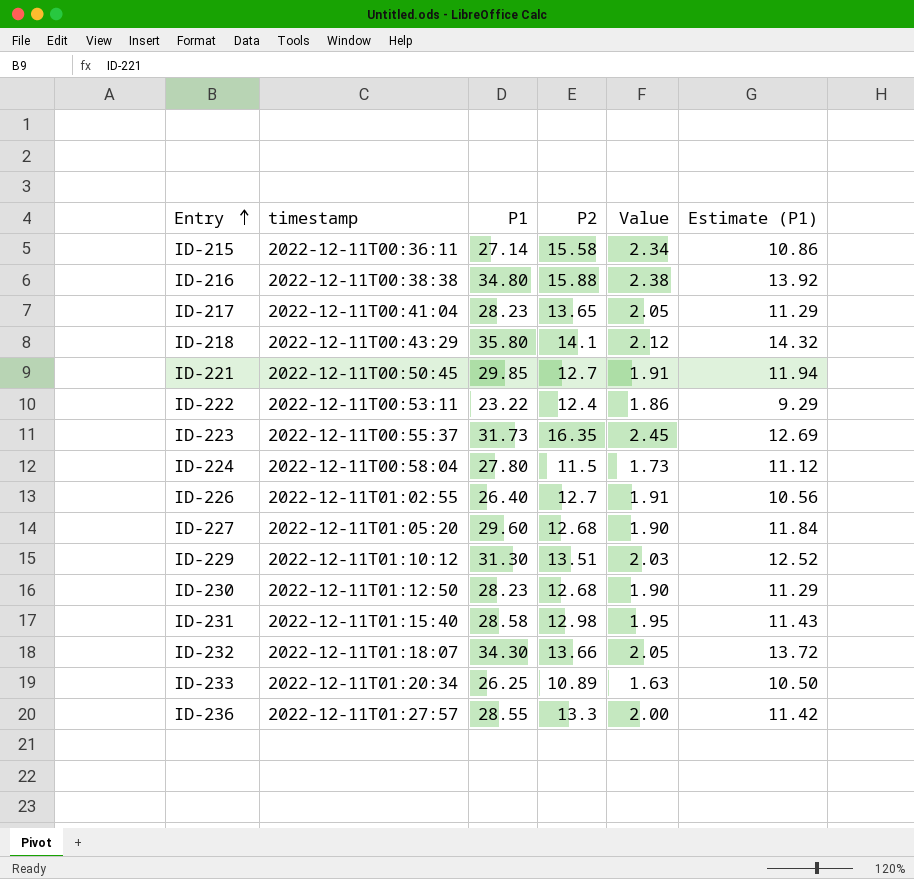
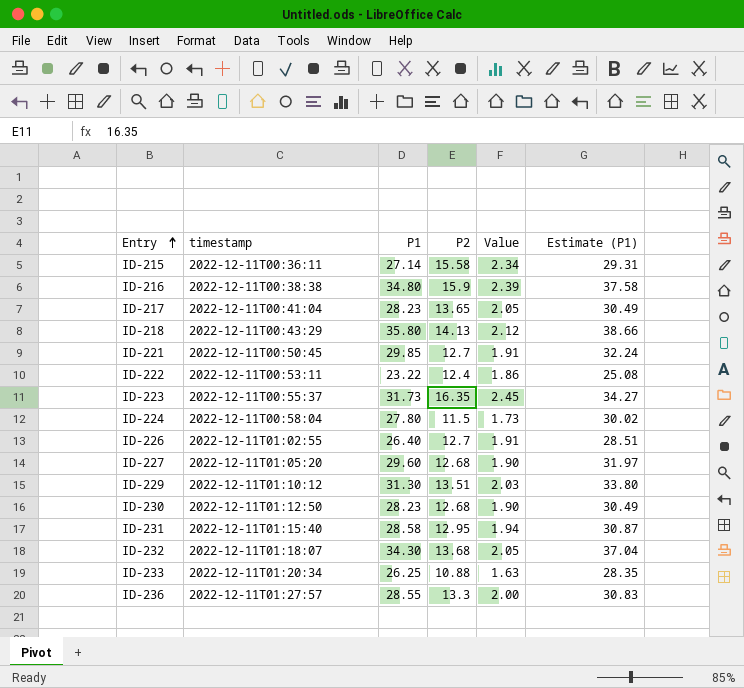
column Estimate (P1) | formula: [P1] * 0.4 -> [P1] * 1.08
ID-216 | P2: 15.88 -> 15.9
ID-216 | Value: 2.38 -> 2.39
ID-218 | P2: 14.1 -> 14.13
ID-231 | P2: 12.98 -> 12.95
ID-231 | Value: 1.95 -> 1.94
ID-232 | P2: 13.66 -> 13.68
ID-233 | P2: 10.89 -> 10.88

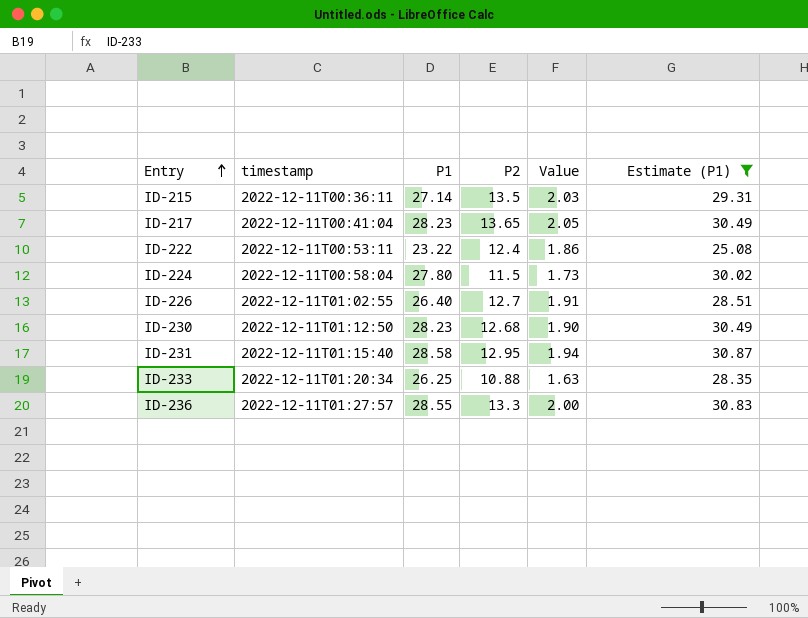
filter: none -> Estimate (P1) <= 30.87
ID-215 | P2: 15.58 -> 13.5
ID-215 | Value: 2.34 -> 2.03

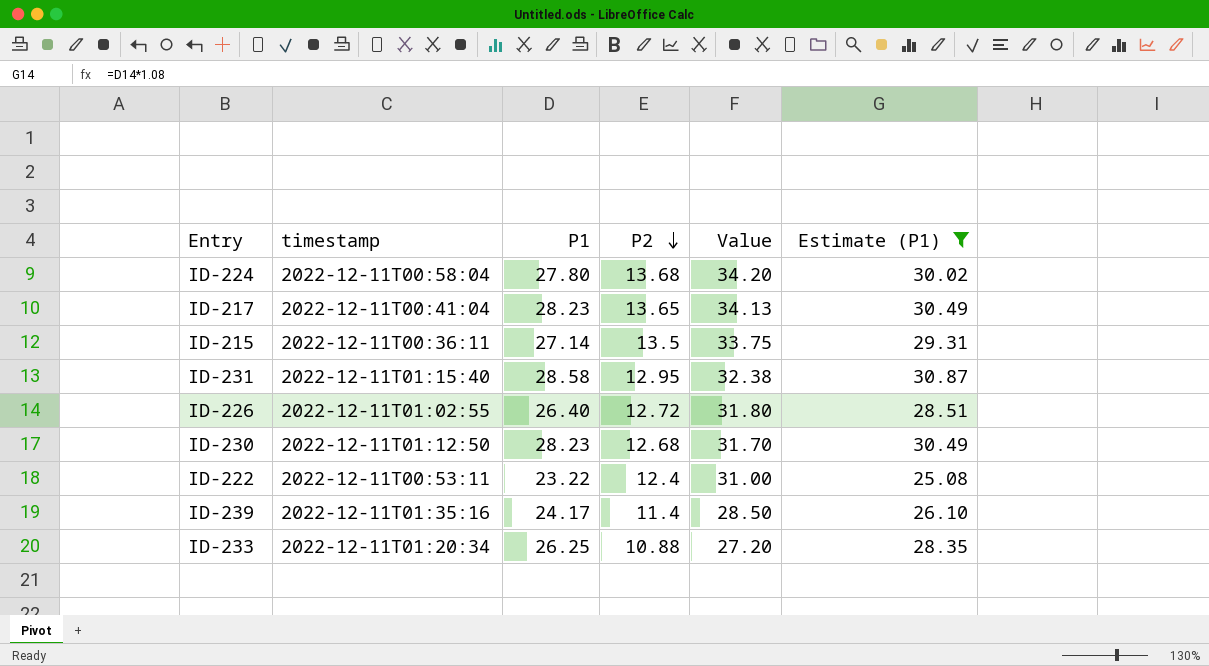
row order: Entry ascending -> P2 descending
column Value | formula: [P2] * 0.15 -> [P2] * 2.5
row ID-236: 2022-12-11T01:27:57 | 28.55 | 13.3 | 2.00 | 30.83 -> none
ID-224 | P2: 11.5 -> 13.68
ID-226 | P2: 12.7 -> 12.72
row ID-239: none -> 2022-12-11T01:35:16 | 24.17 | 11.4 | 28.50 | 26.10

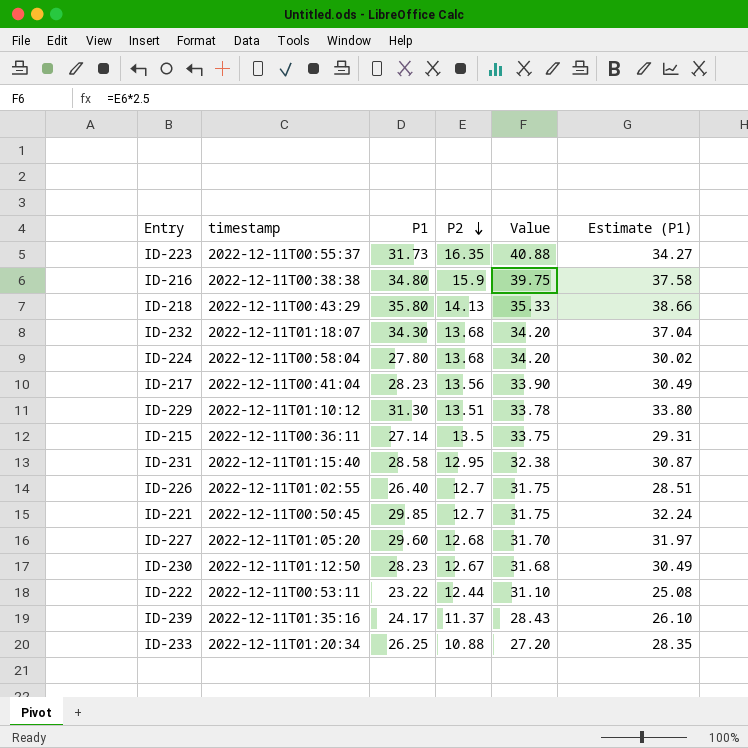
filter: Estimate (P1) <= 30.87 -> none
ID-217 | P2: 13.65 -> 13.56
ID-217 | Value: 34.13 -> 33.90
ID-226 | P2: 12.72 -> 12.7
ID-226 | Value: 31.80 -> 31.75
ID-230 | P2: 12.68 -> 12.67
ID-230 | Value: 31.70 -> 31.68
ID-222 | P2: 12.4 -> 12.44
ID-222 | Value: 31.00 -> 31.10
ID-239 | P2: 11.4 -> 11.37
ID-239 | Value: 28.50 -> 28.43

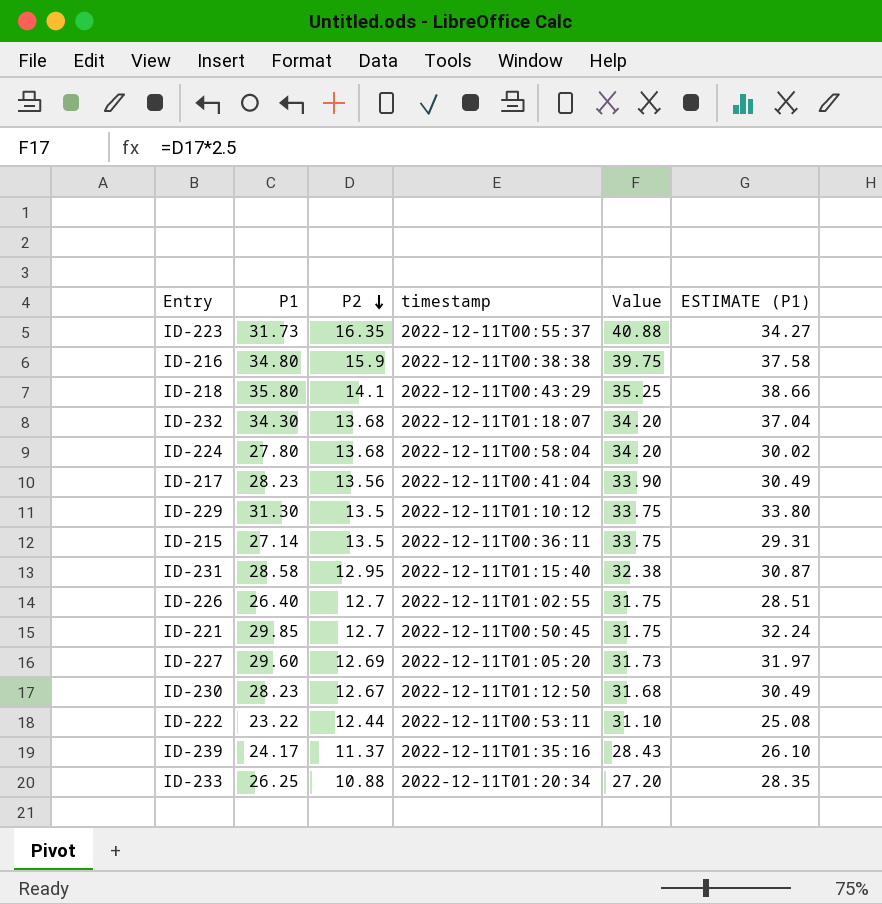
column timestamp | position: 2 -> 4
column name: Estimate (P1) -> ESTIMATE (P1)
ID-218 | P2: 14.13 -> 14.1
ID-218 | Value: 35.33 -> 35.25
ID-229 | P2: 13.51 -> 13.5
ID-229 | Value: 33.78 -> 33.75
ID-227 | P2: 12.68 -> 12.69
ID-227 | Value: 31.70 -> 31.73

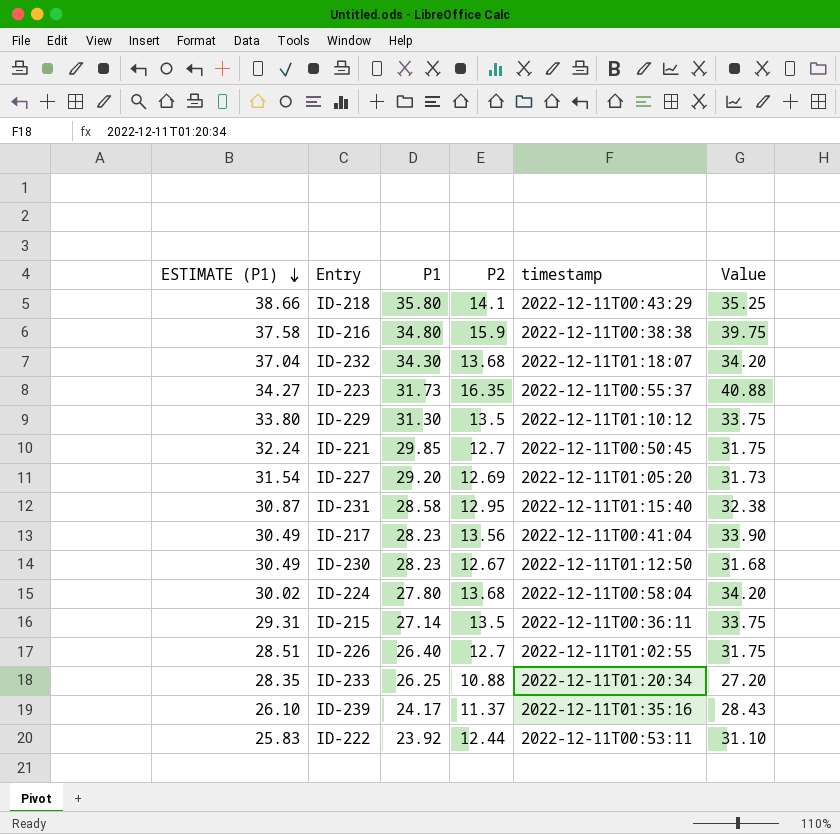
row order: P2 descending -> ESTIMATE (P1) descending
column ESTIMATE (P1) | position: 6 -> 1
ID-227 | ESTIMATE (P1): 31.97 -> 31.54
ID-227 | P1: 29.60 -> 29.20
ID-222 | ESTIMATE (P1): 25.08 -> 25.83
ID-222 | P1: 23.22 -> 23.92

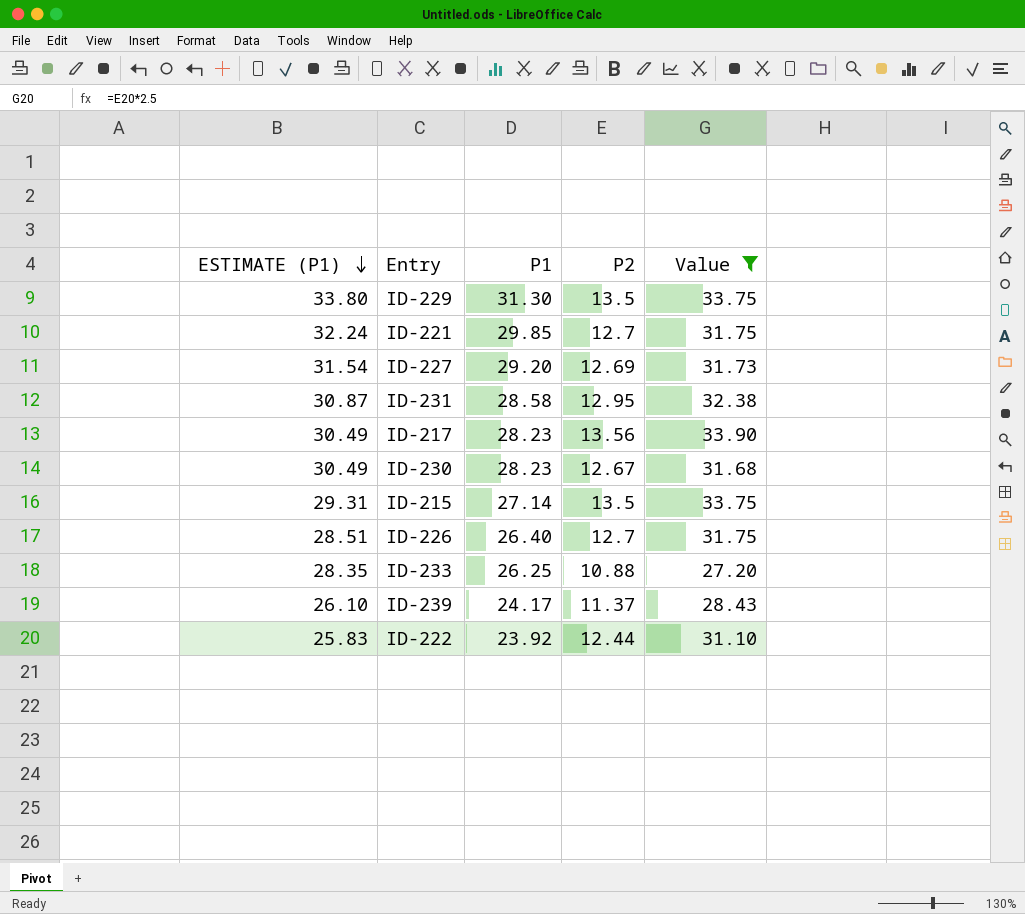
filter: none -> Value <= 33.90
column timestamp | position: 5 -> none

